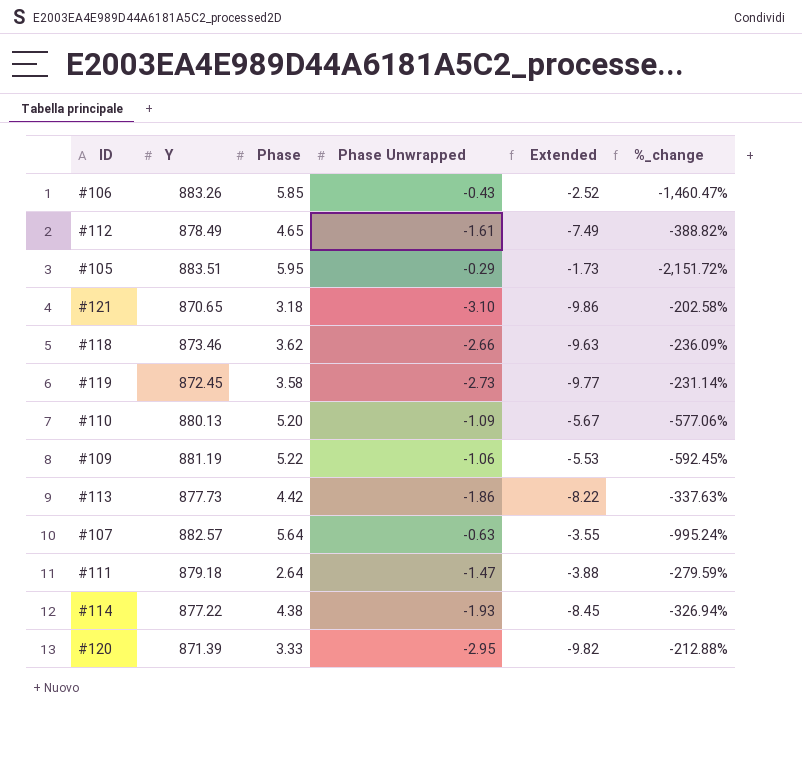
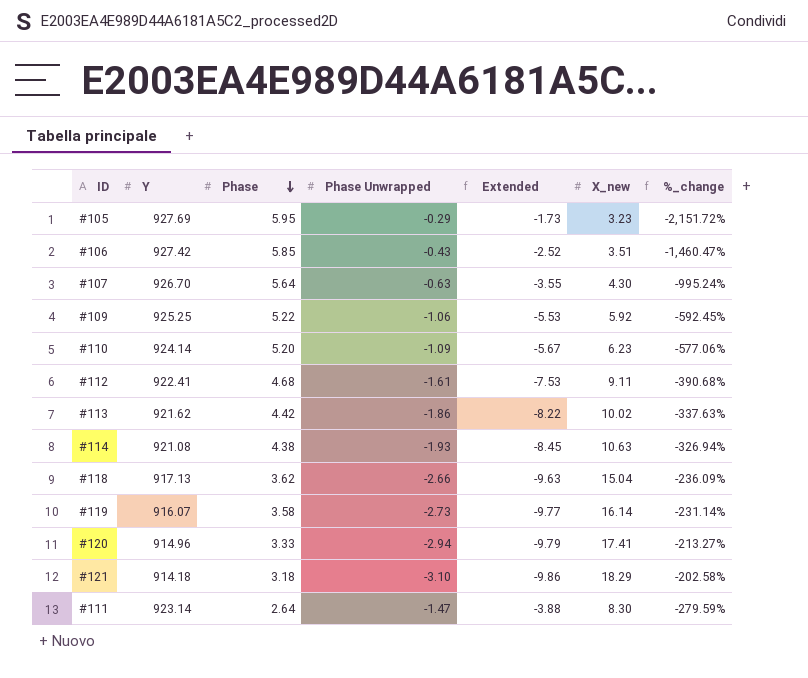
row order: none -> Phase descending
column X_new | position: none -> 6
#105 | Y: 883.51 -> 927.69
#106 | Y: 883.26 -> 927.42
#107 | Y: 882.57 -> 926.70
#109 | Y: 881.19 -> 925.25
#110 | Y: 880.13 -> 924.14
#112 | Y: 878.49 -> 922.41
#112 | Phase: 4.65 -> 4.68
#112 | Extended: -7.49 -> -7.53
#112 | %_change: -388.82% -> -390.68%
#113 | Y: 877.73 -> 921.62
#114 | Y: 877.22 -> 921.08
#118 | Y: 873.46 -> 917.13
#119 | Y: 872.45 -> 916.07
#120 | Y: 871.39 -> 914.96
#120 | Phase Unwrapped: -2.95 -> -2.94
#120 | Extended: -9.82 -> -9.79
#120 | %_change: -212.88% -> -213.27%
#121 | Y: 870.65 -> 914.18
#111 | Y: 879.18 -> 923.14

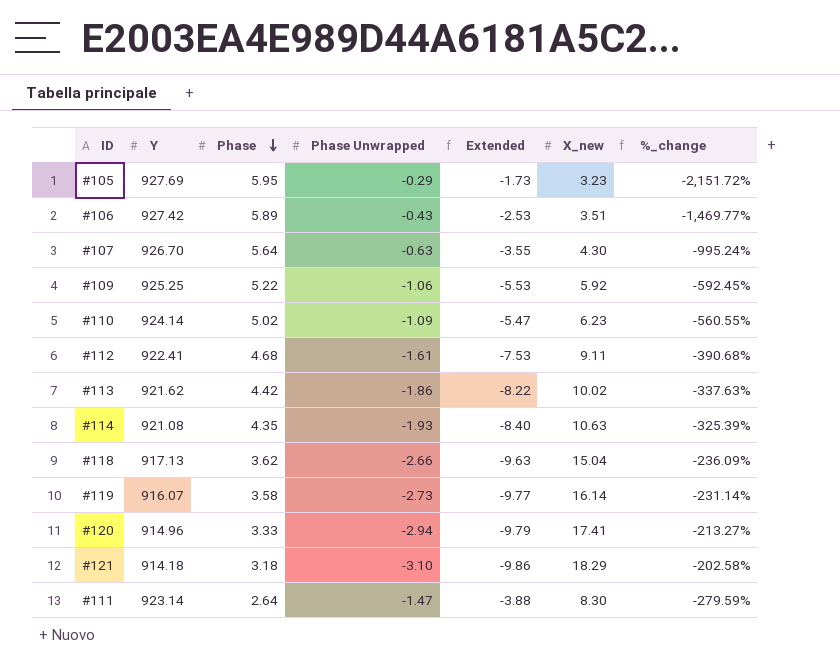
#106 | Phase: 5.85 -> 5.89
#106 | Extended: -2.52 -> -2.53
#106 | %_change: -1,460.47% -> -1,469.77%
#110 | Phase: 5.20 -> 5.02
#110 | Extended: -5.67 -> -5.47
#110 | %_change: -577.06% -> -560.55%
#114 | Phase: 4.38 -> 4.35
#114 | Extended: -8.45 -> -8.40
#114 | %_change: -326.94% -> -325.39%

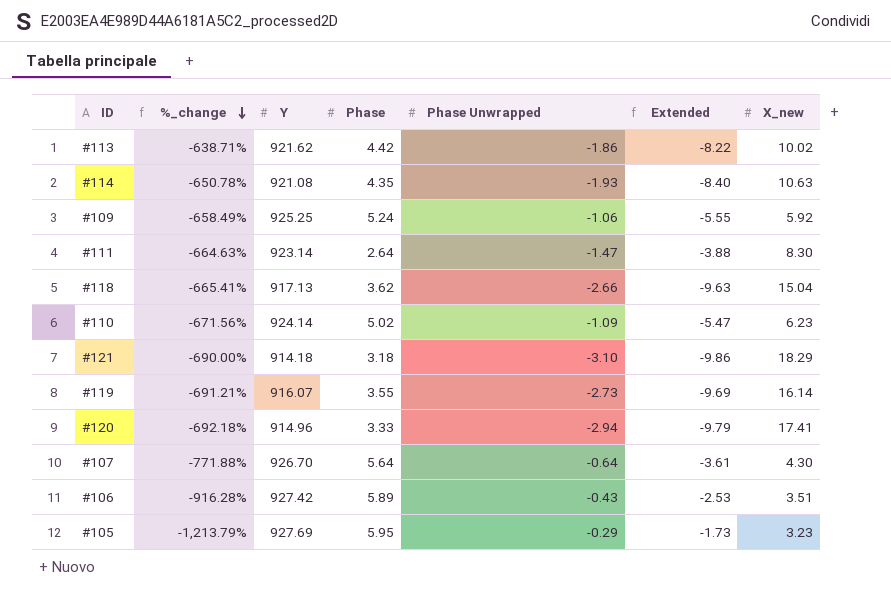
row order: Phase descending -> %_change descending
column %_change | formula: ([Phase] - [Phase Unwrapped]) / [Phase Unwrapped] -> ([X_new] - [Phase Unwrapped]) / [Phase Unwrapped]
column %_change | position: 7 -> 2
row #112: 922.41 | 4.68 | -1.61 | -7.53 | 9.11 | -390.68% -> none
#109 | Phase: 5.22 -> 5.24
#109 | Extended: -5.53 -> -5.55
#119 | Phase: 3.58 -> 3.55
#119 | Extended: -9.77 -> -9.69
#107 | Phase Unwrapped: -0.63 -> -0.64
#107 | Extended: -3.55 -> -3.61

